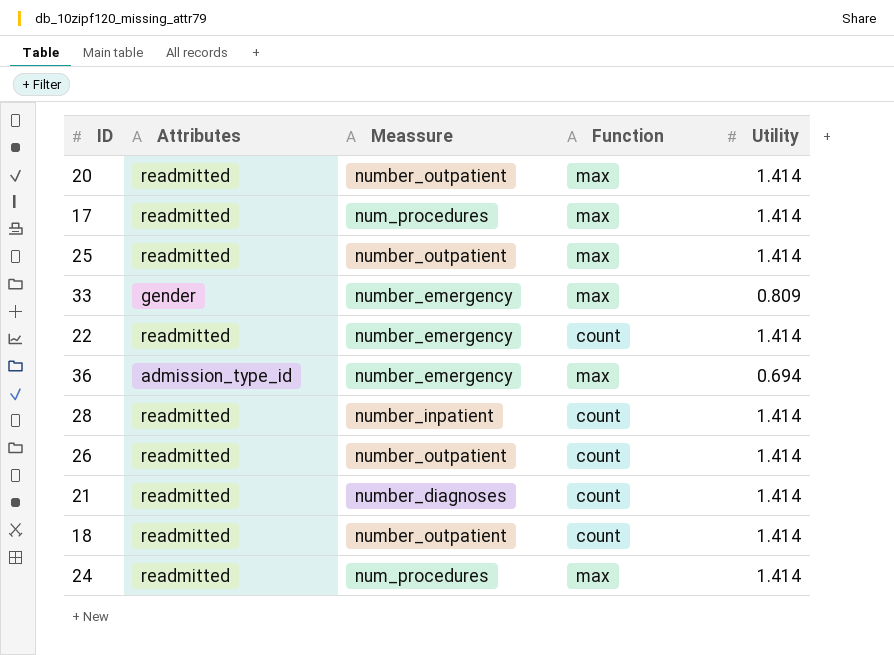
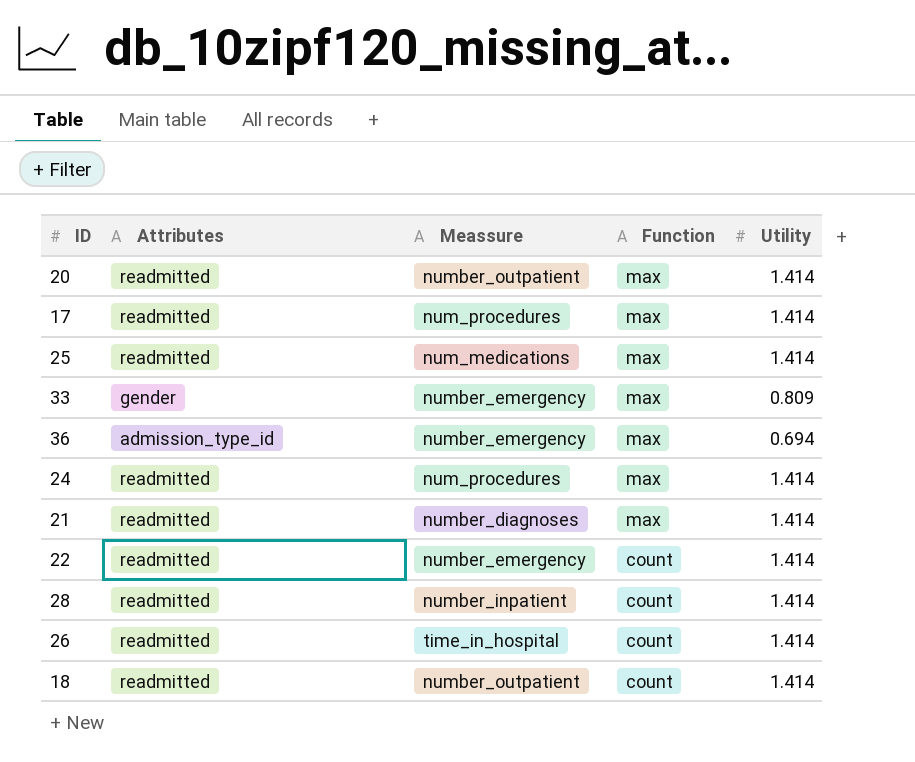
row order: none -> Function descending
25 | Meassure: number_outpatient -> num_medications
21 | Function: count -> max
26 | Meassure: number_outpatient -> time_in_hospital

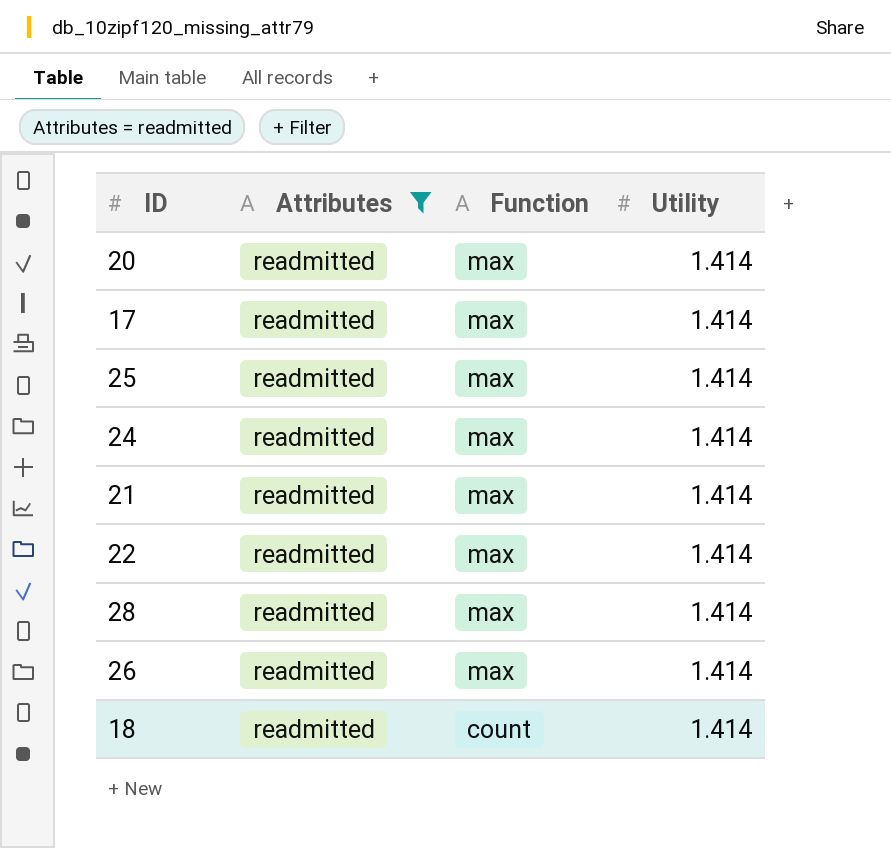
filter: none -> Attributes = readmitted
column Meassure | position: 3 -> none
22 | Function: count -> max
28 | Function: count -> max
26 | Function: count -> max

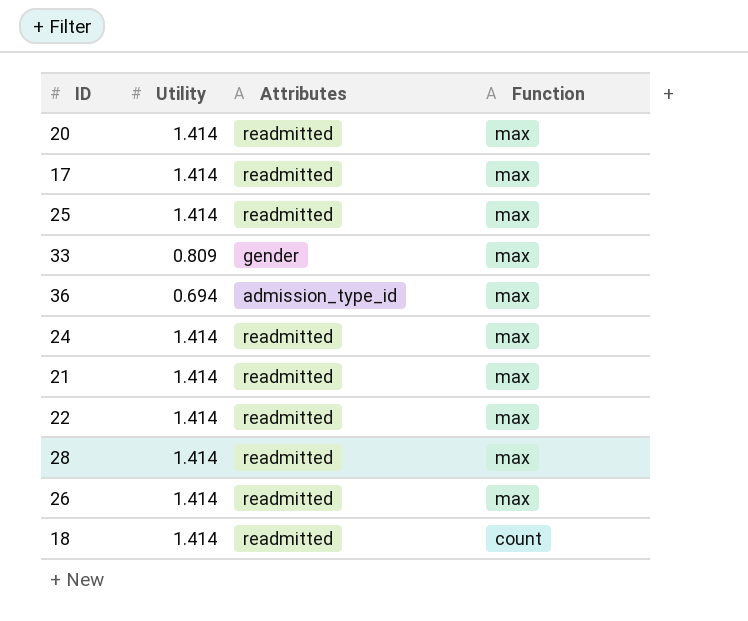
filter: Attributes = readmitted -> none
column Utility | position: 4 -> 2

